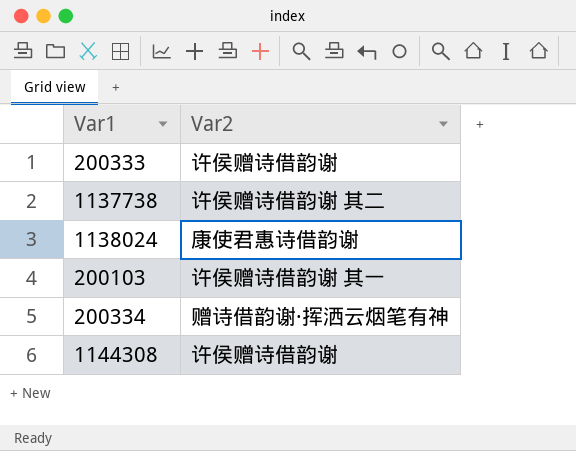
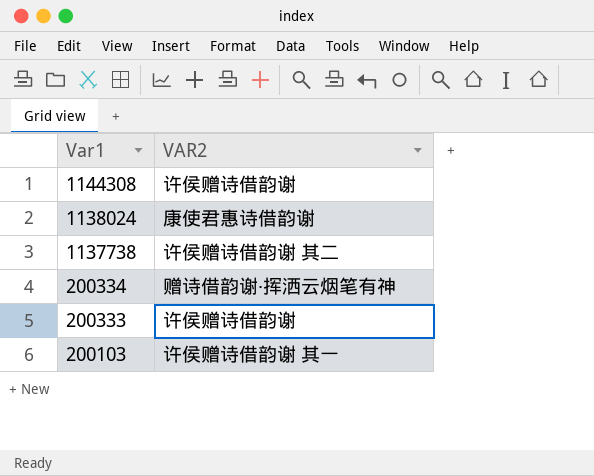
row order: none -> Var1 descending
column name: Var2 -> VAR2

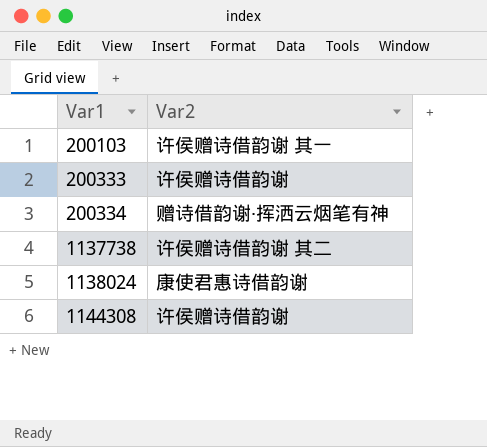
row order: Var1 descending -> Var1 ascending
column name: VAR2 -> Var2

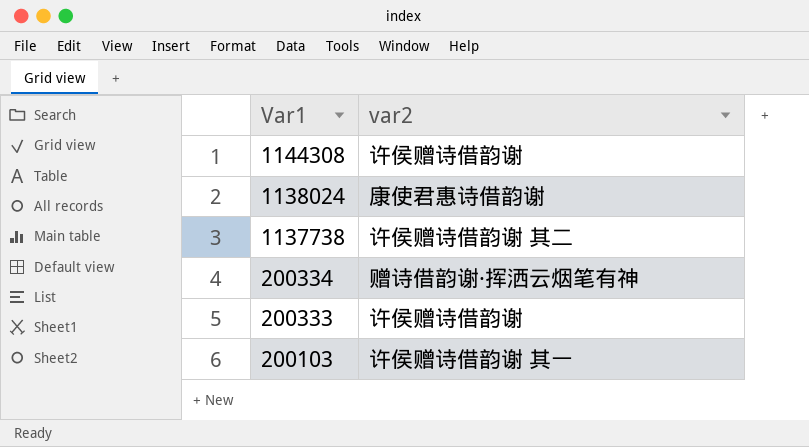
row order: Var1 ascending -> Var1 descending
column name: Var2 -> var2

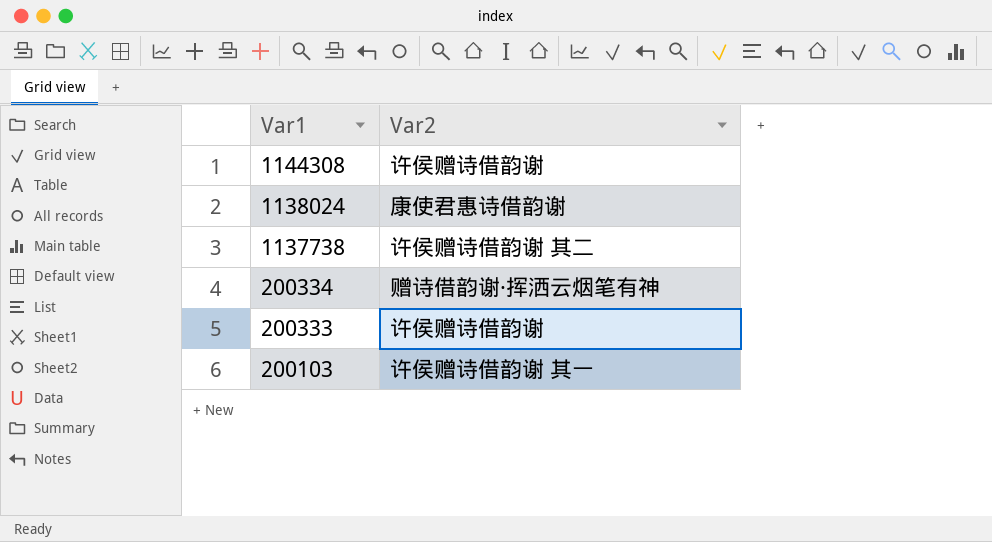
column name: var2 -> Var2

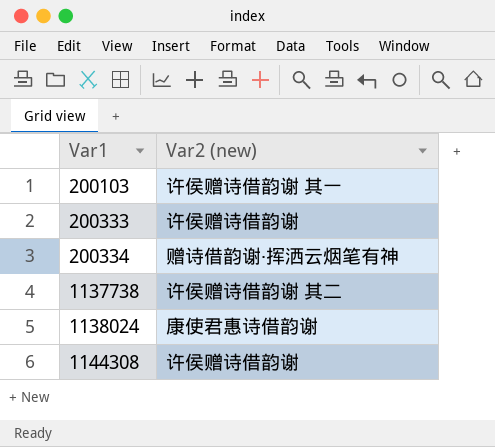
row order: Var1 descending -> Var1 ascending
column name: Var2 -> Var2 (new)

